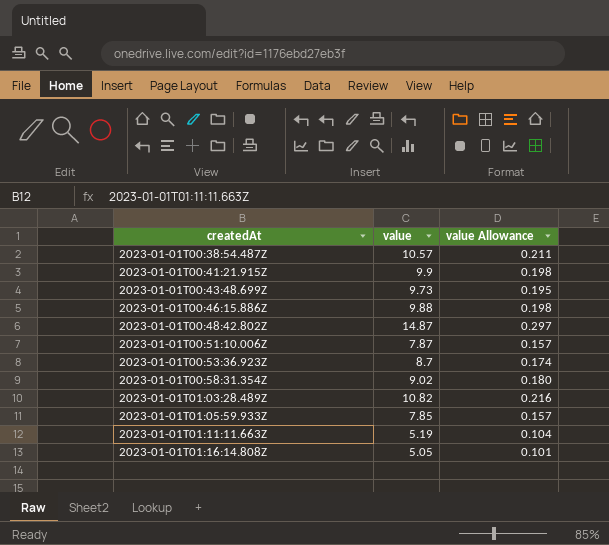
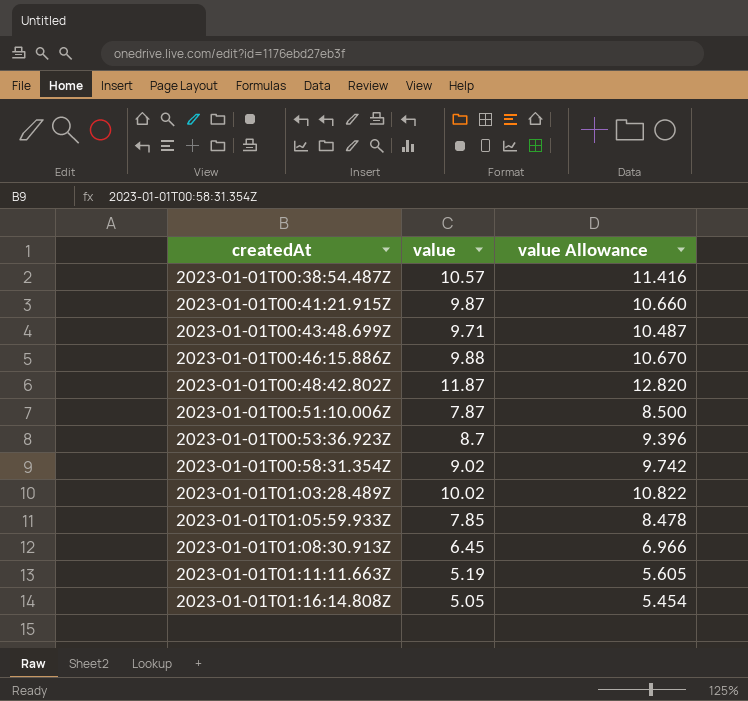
column value Allowance | formula: [value] * 0.02 -> [value] * 1.08
2023-01-01T00:41:21.915Z | value: 9.9 -> 9.87
2023-01-01T00:43:48.699Z | value: 9.73 -> 9.71
2023-01-01T00:48:42.802Z | value: 14.87 -> 11.87
2023-01-01T01:03:28.489Z | value: 10.82 -> 10.02
row 2023-01-01T01:08:30.913Z: none -> 6.45 | 6.966

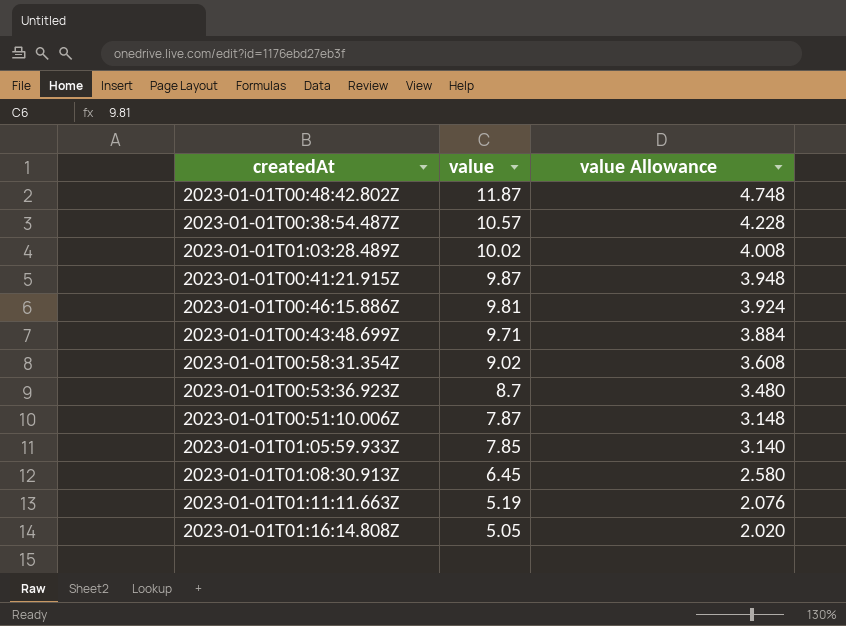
row order: createdAt ascending -> value descending
column value Allowance | formula: [value] * 1.08 -> [value] * 0.4
2023-01-01T00:46:15.886Z | value: 9.88 -> 9.81

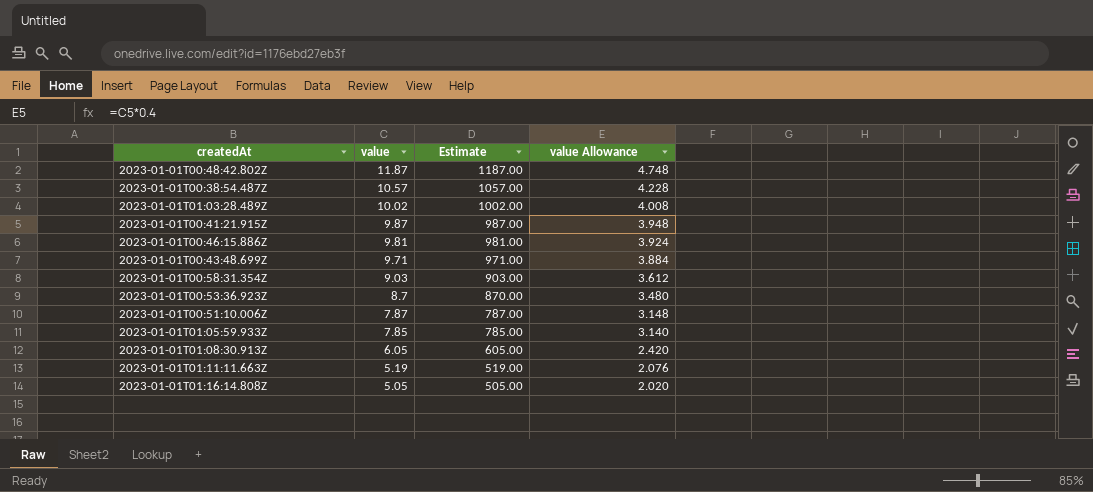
column Estimate | formula: none -> [value] * 100
2023-01-01T00:58:31.354Z | value: 9.02 -> 9.03
2023-01-01T00:58:31.354Z | value Allowance: 3.608 -> 3.612
2023-01-01T01:08:30.913Z | value: 6.45 -> 6.05
2023-01-01T01:08:30.913Z | value Allowance: 2.580 -> 2.420

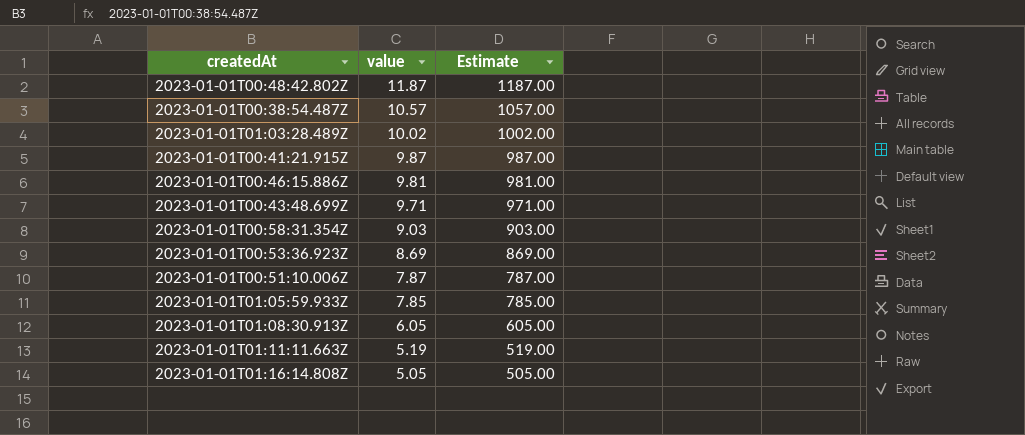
column value Allowance | formula: [value] * 0.4 -> none
2023-01-01T00:53:36.923Z | value: 8.7 -> 8.69
2023-01-01T00:53:36.923Z | Estimate: 870.00 -> 869.00

